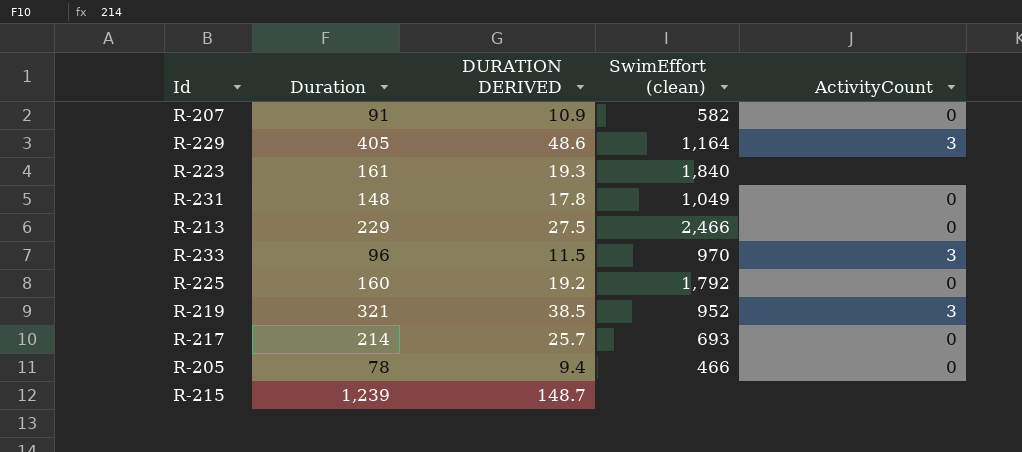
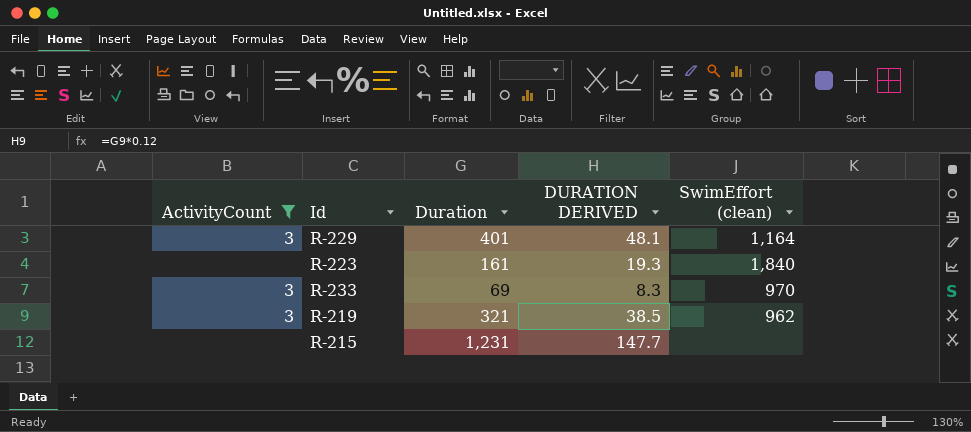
filter: none -> ActivityCount != 0
column ActivityCount | position: 5 -> 1
R-229 | Duration: 405 -> 401
R-229 | DURATION DERIVED: 48.6 -> 48.1
R-233 | Duration: 96 -> 69
R-233 | DURATION DERIVED: 11.5 -> 8.3
R-219 | SwimEffort (clean): 952 -> 962
R-215 | Duration: 1,239 -> 1,231
R-215 | DURATION DERIVED: 148.7 -> 147.7

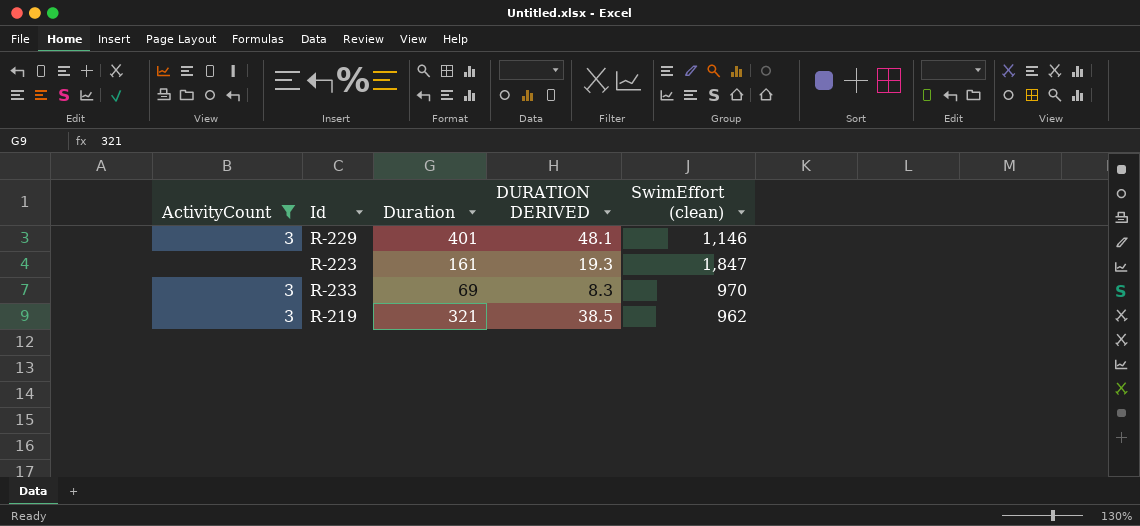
row R-215: none | 1,231 | 147.7 | none -> none
R-229 | SwimEffort (clean): 1,164 -> 1,146
R-223 | SwimEffort (clean): 1,840 -> 1,847

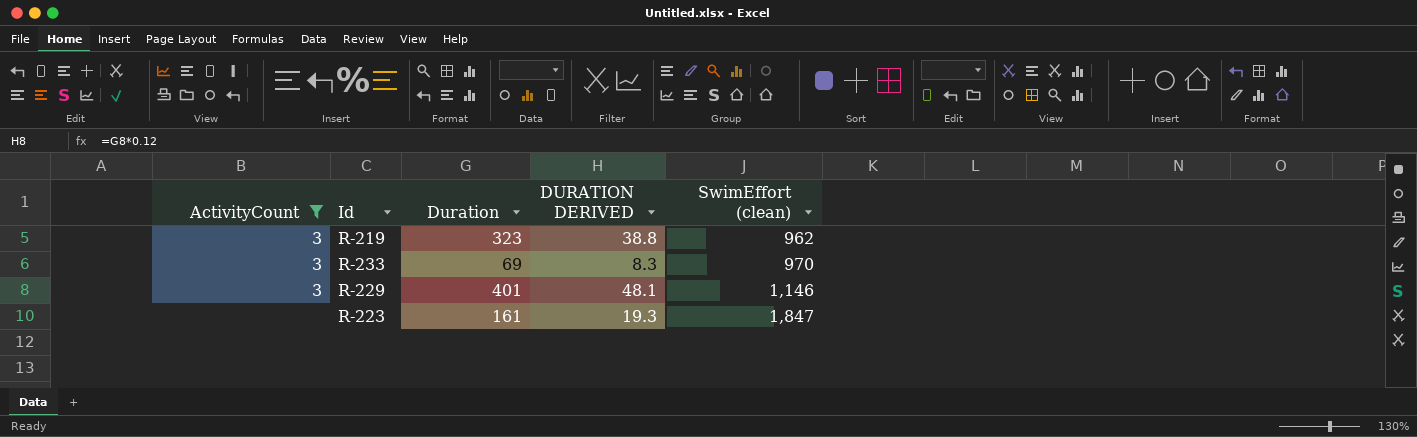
row order: none -> SwimEffort (clean) ascending
R-219 | Duration: 321 -> 323
R-219 | DURATION DERIVED: 38.5 -> 38.8

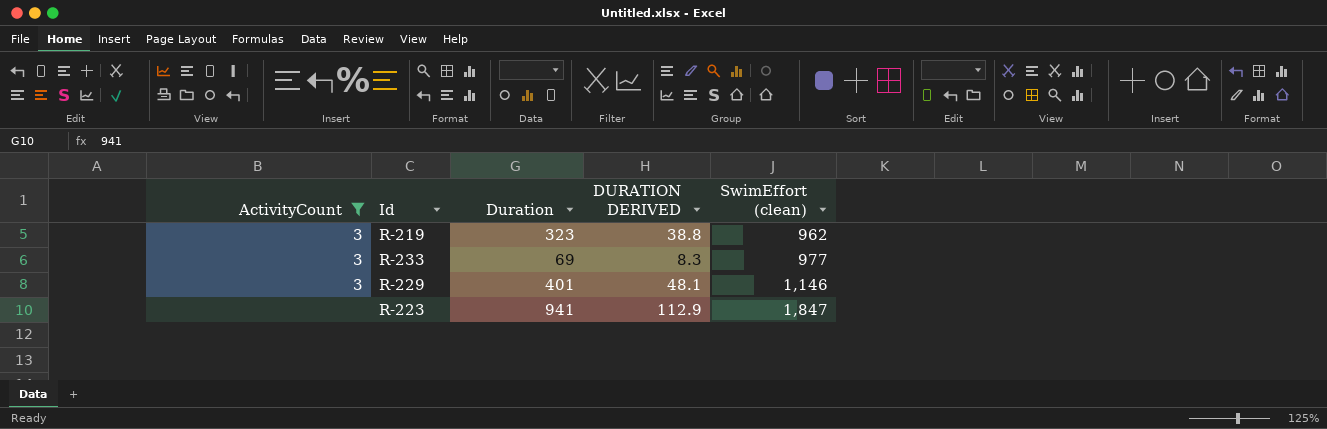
R-233 | SwimEffort (clean): 970 -> 977
R-223 | Duration: 161 -> 941
R-223 | DURATION DERIVED: 19.3 -> 112.9

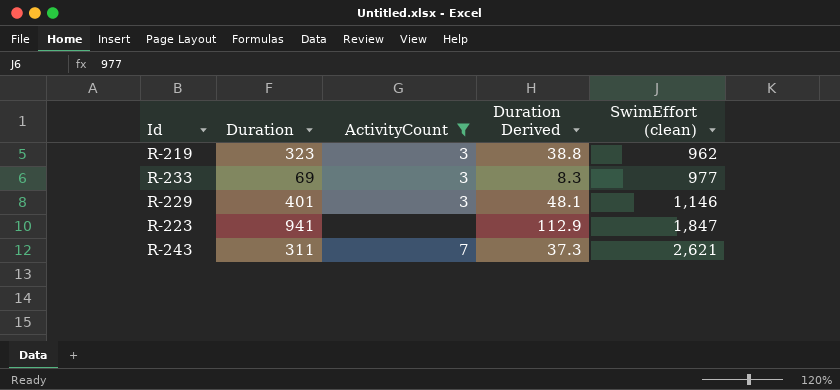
column ActivityCount | position: 1 -> 3
column name: DURATION DERIVED -> Duration Derived
row R-243: none -> 311 | 7 | 37.3 | 2,621

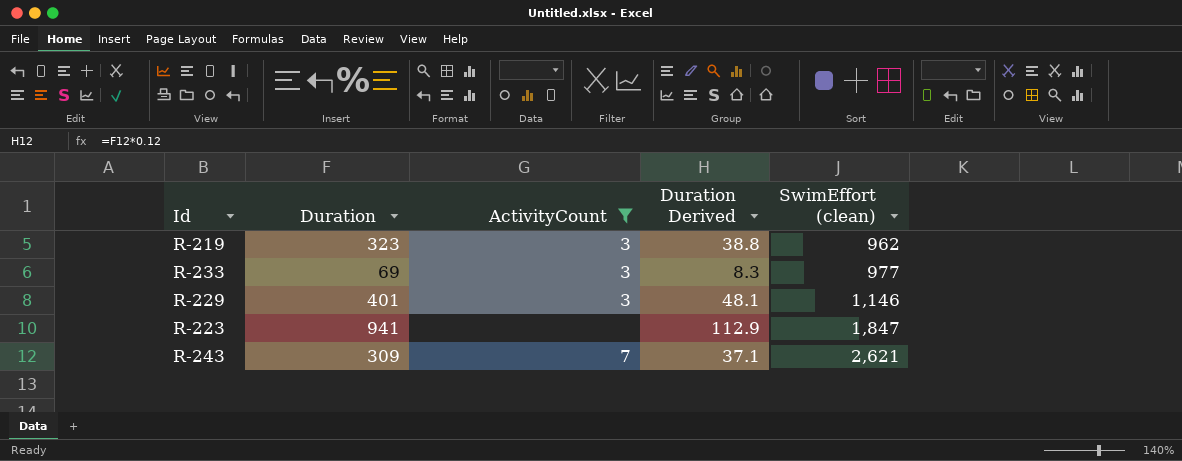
R-243 | Duration: 311 -> 309
R-243 | Duration Derived: 37.3 -> 37.1

